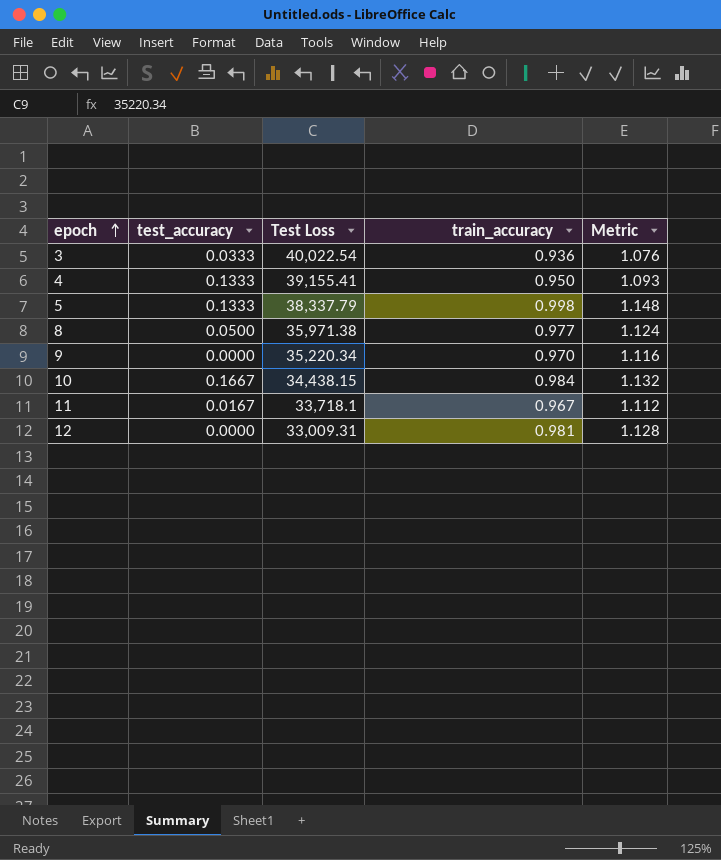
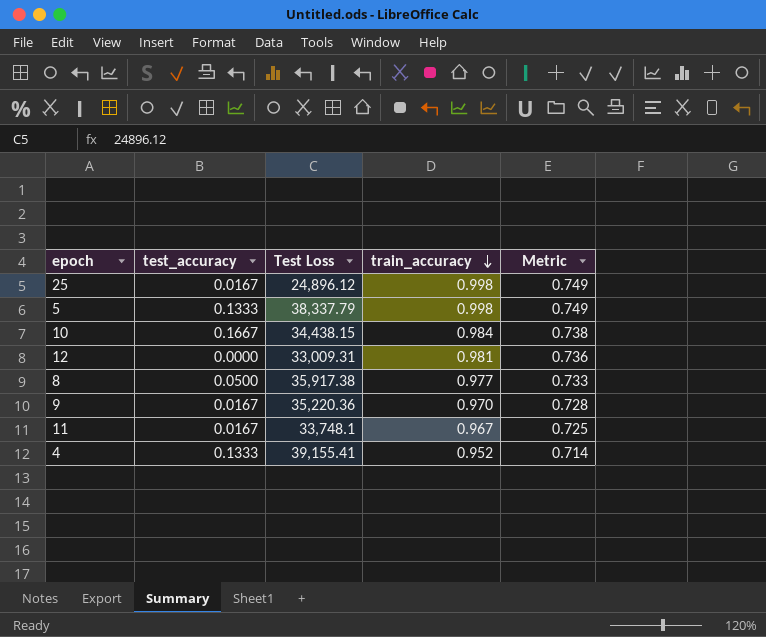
row order: epoch ascending -> train_accuracy descending
column Metric | formula: [train_accuracy] * 1.15 -> [train_accuracy] * 0.75
row 3: 0.0333 | 40,022.54 | 0.936 | 1.076 -> none
row 25: none -> 0.0167 | 24,896.12 | 0.998 | 0.749
8 | Test Loss: 35,971.38 -> 35,917.38
9 | test_accuracy: 0.0000 -> 0.0167
9 | Test Loss: 35,220.34 -> 35,220.36
11 | Test Loss: 33,718.1 -> 33,748.1
4 | train_accuracy: 0.950 -> 0.952

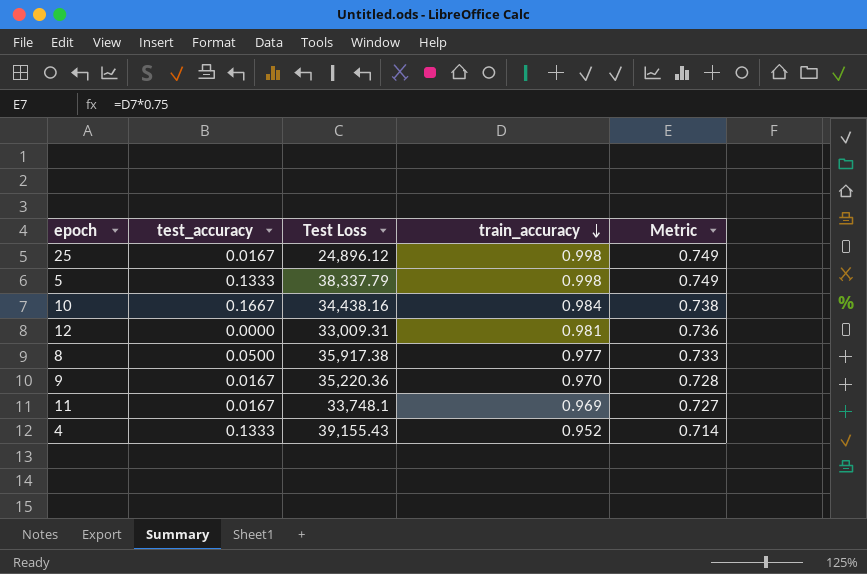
10 | Test Loss: 34,438.15 -> 34,438.16
11 | train_accuracy: 0.967 -> 0.969
11 | Metric: 0.725 -> 0.727
4 | Test Loss: 39,155.41 -> 39,155.43

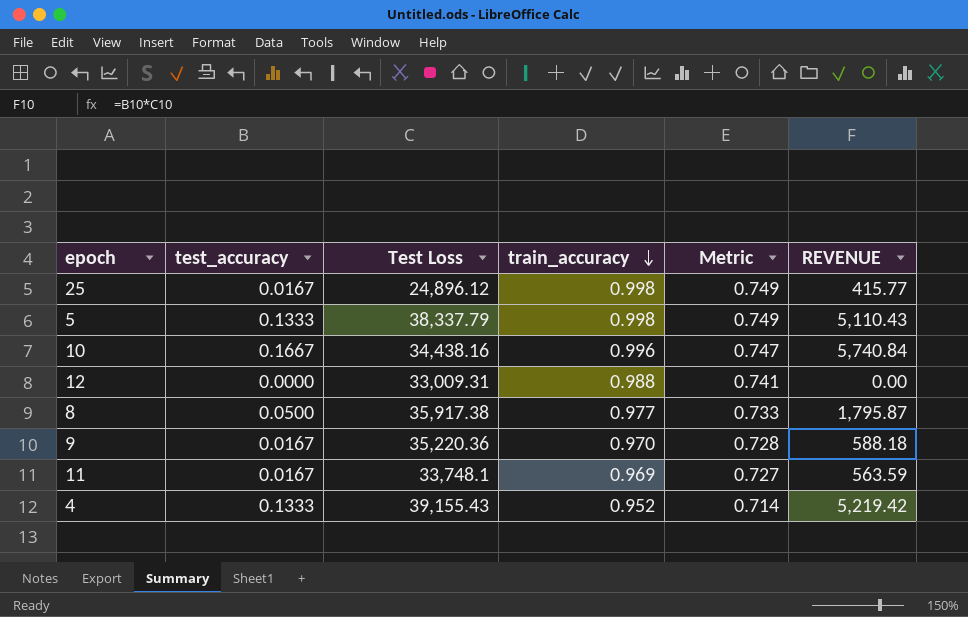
column REVENUE | formula: none -> [test_accuracy] * [Test Loss]
10 | train_accuracy: 0.984 -> 0.996
10 | Metric: 0.738 -> 0.747
12 | train_accuracy: 0.981 -> 0.988
12 | Metric: 0.736 -> 0.741

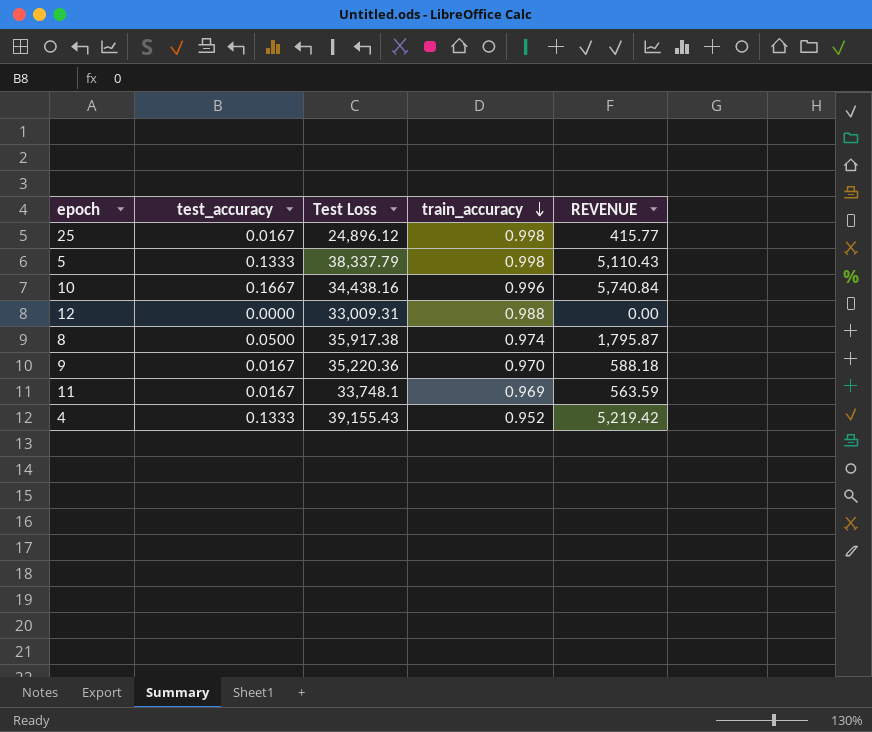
column Metric | formula: [train_accuracy] * 0.75 -> none
8 | train_accuracy: 0.977 -> 0.974

